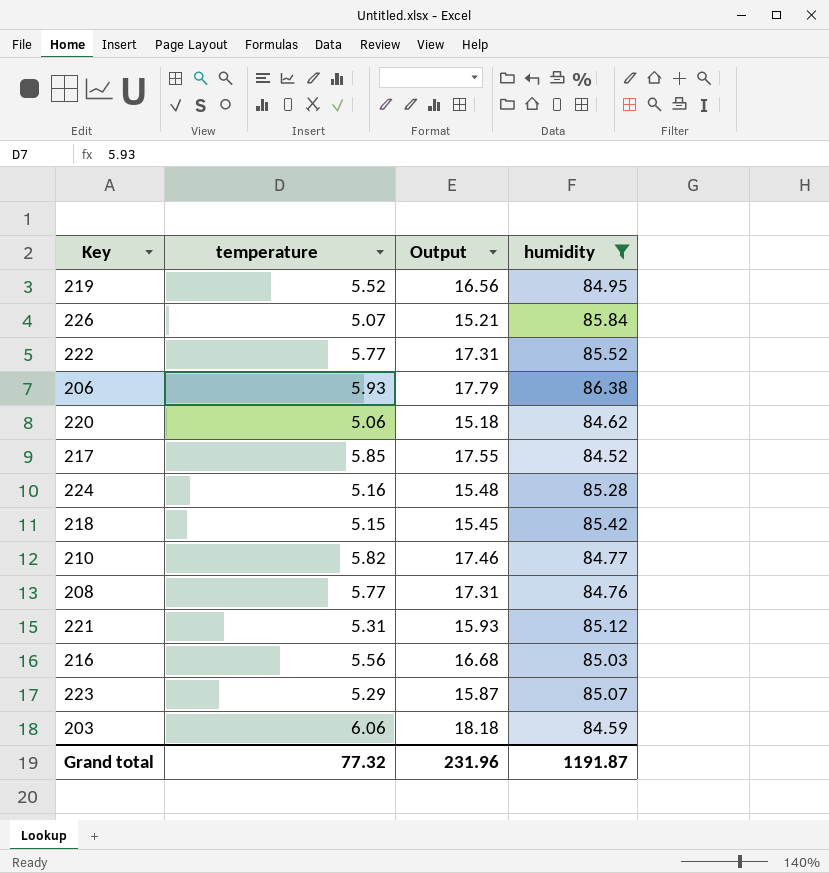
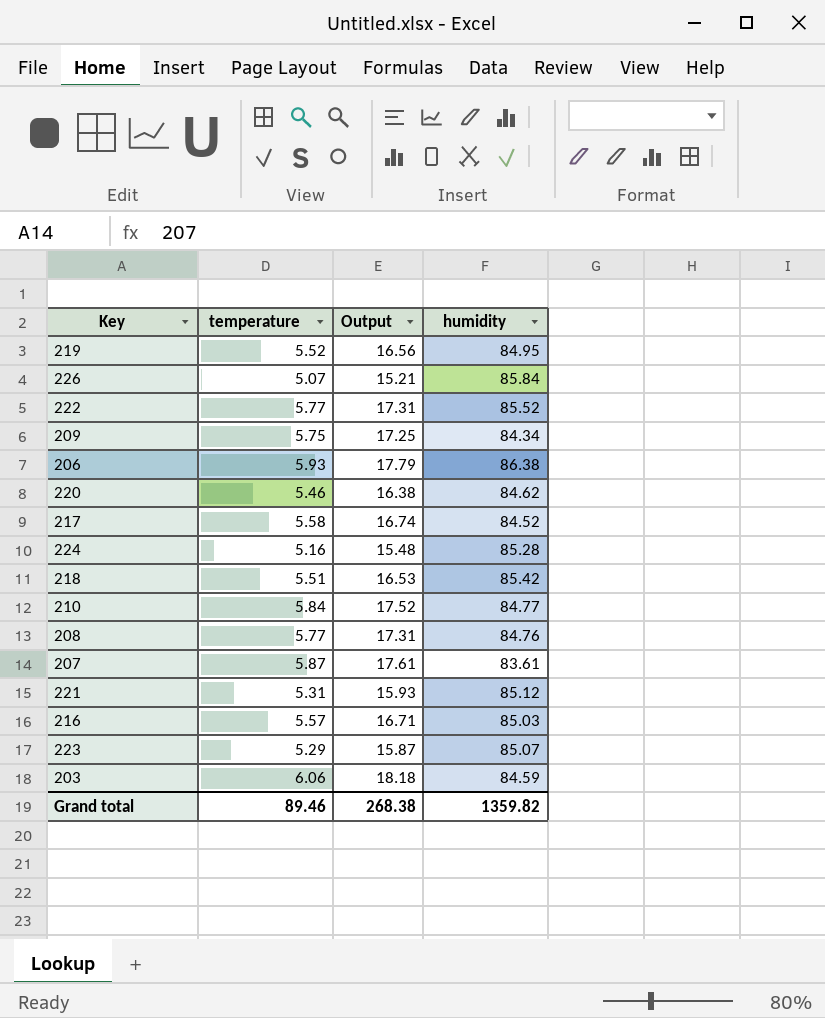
filter: humidity >= 84.52 -> none
220 | temperature: 5.06 -> 5.46
220 | Output: 15.18 -> 16.38
217 | temperature: 5.85 -> 5.58
217 | Output: 17.55 -> 16.74
218 | temperature: 5.15 -> 5.51
218 | Output: 15.45 -> 16.53
210 | temperature: 5.82 -> 5.84
210 | Output: 17.46 -> 17.52
216 | temperature: 5.56 -> 5.57
216 | Output: 16.68 -> 16.71
Grand total | temperature: 77.32 -> 89.46
Grand total | Output: 231.96 -> 268.38
Grand total | humidity: 1191.87 -> 1359.82

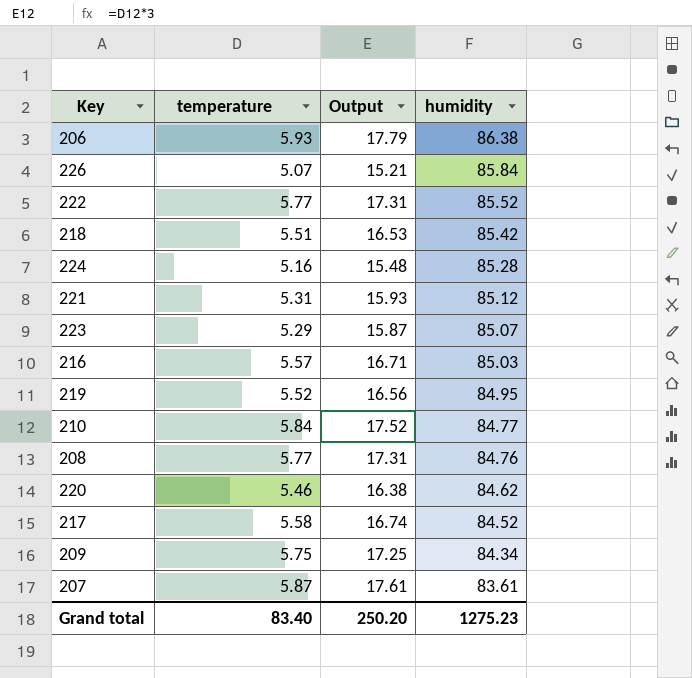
row order: none -> humidity descending
row 203: 6.06 | 18.18 | 84.59 -> none
Grand total | temperature: 89.46 -> 83.40
Grand total | Output: 268.38 -> 250.20
Grand total | humidity: 1359.82 -> 1275.23

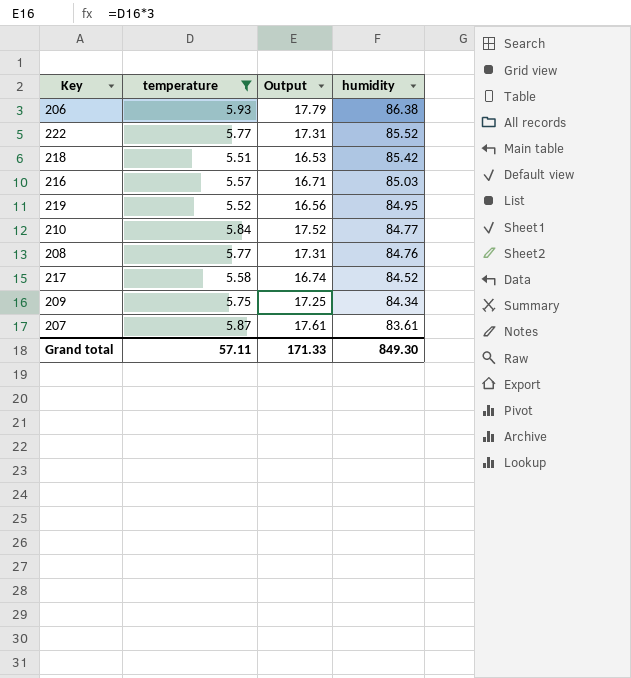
filter: none -> temperature >= 5.51
Grand total | temperature: 83.40 -> 57.11
Grand total | Output: 250.20 -> 171.33
Grand total | humidity: 1275.23 -> 849.30

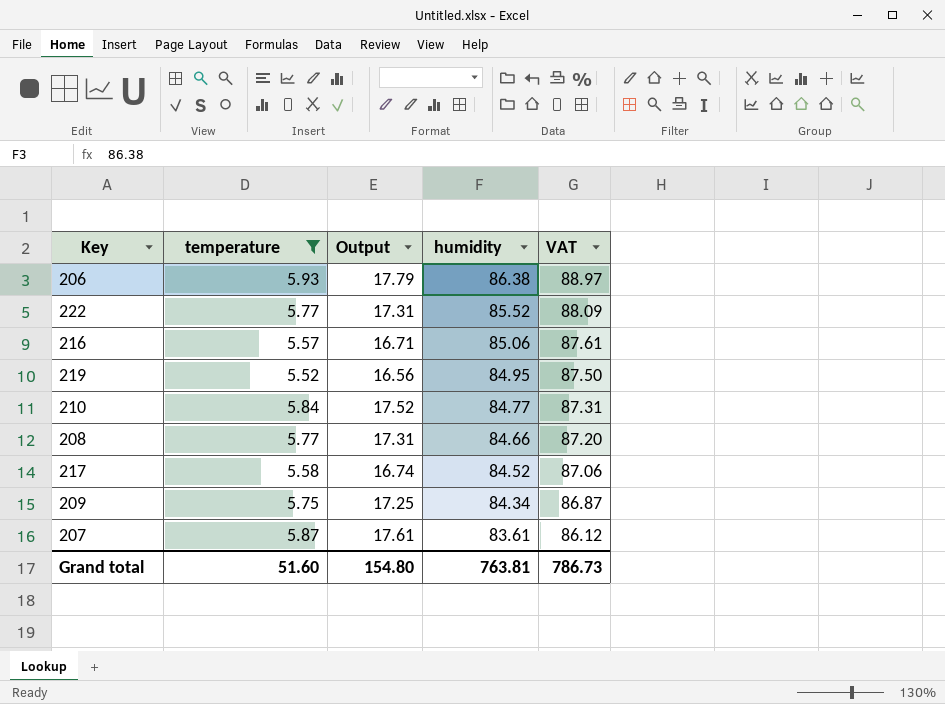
column VAT | formula: none -> [humidity] * 1.03
row 218: 5.51 | 16.53 | 85.42 -> none
216 | humidity: 85.03 -> 85.06
208 | humidity: 84.76 -> 84.66
Grand total | temperature: 57.11 -> 51.60
Grand total | Output: 171.33 -> 154.80
Grand total | humidity: 849.30 -> 763.81

